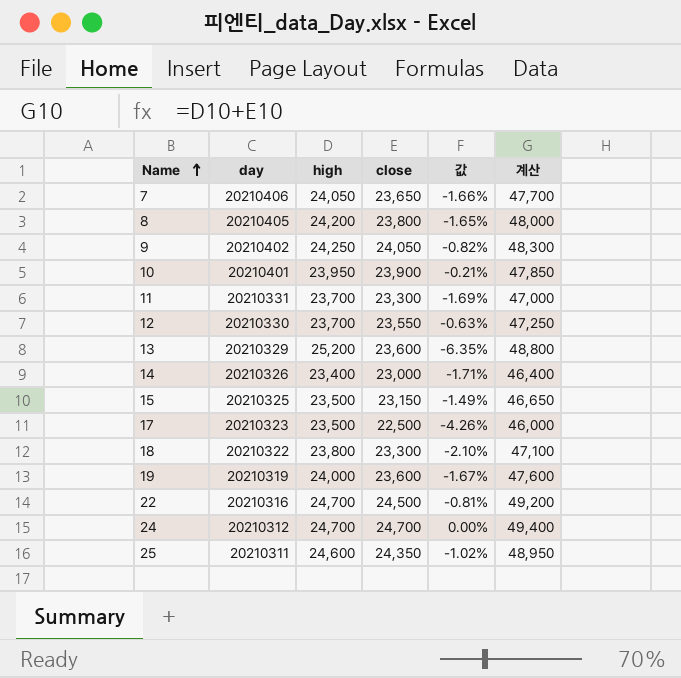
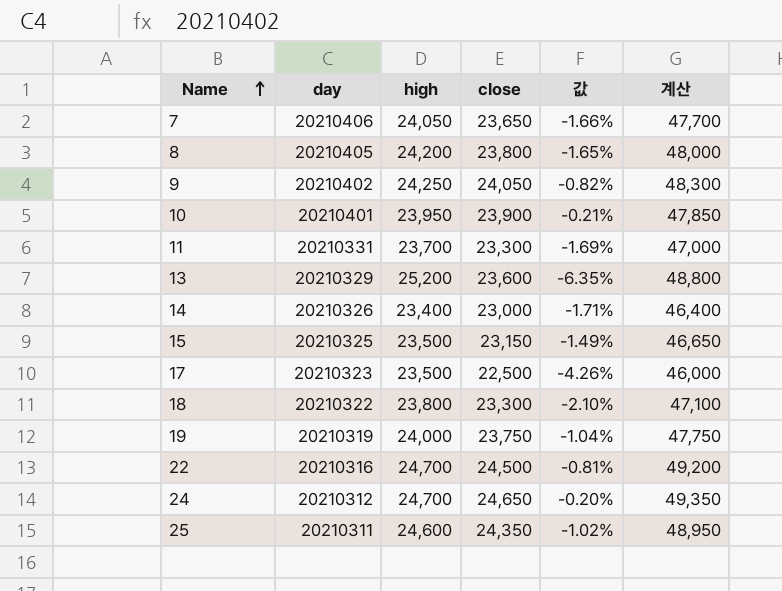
row 12: 20210330 | 23,700 | 23,550 | -0.63% | 47,250 -> none
19 | close: 23,600 -> 23,750
19 | 값: -1.67% -> -1.04%
19 | 계산: 47,600 -> 47,750
24 | close: 24,700 -> 24,650
24 | 값: 0.00% -> -0.20%
24 | 계산: 49,400 -> 49,350

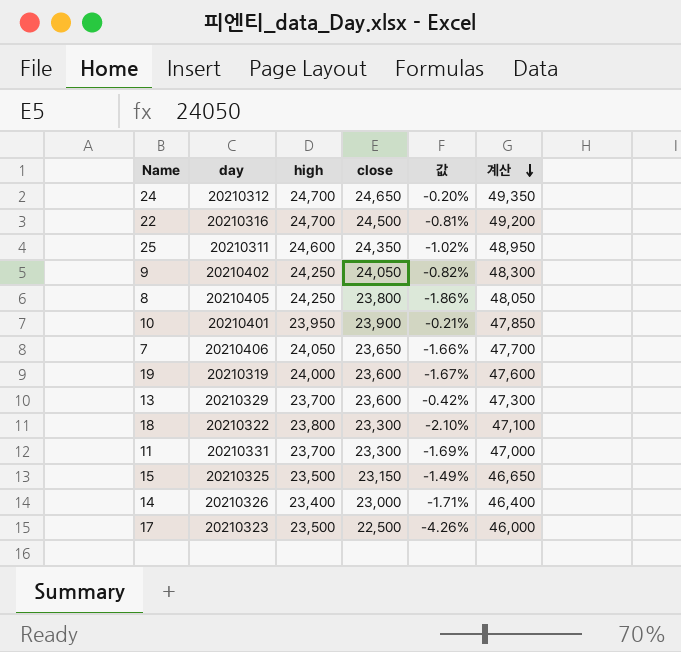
row order: Name ascending -> 계산 descending
8 | high: 24,200 -> 24,250
8 | 값: -1.65% -> -1.86%
8 | 계산: 48,000 -> 48,050
19 | close: 23,750 -> 23,600
19 | 값: -1.04% -> -1.67%
19 | 계산: 47,750 -> 47,600
13 | high: 25,200 -> 23,700
13 | 값: -6.35% -> -0.42%
13 | 계산: 48,800 -> 47,300

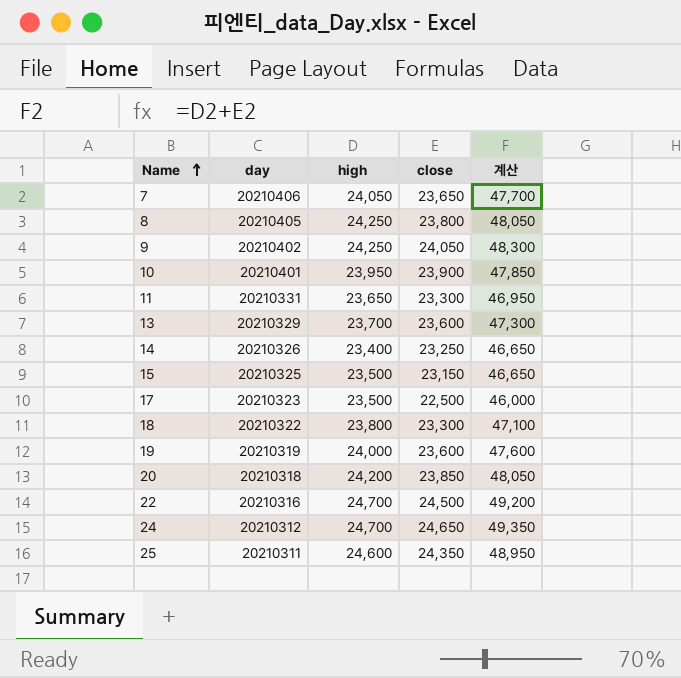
row order: 계산 descending -> Name ascending
column 값 | formula: ([close] - [high]) / [high] -> none
11 | high: 23,700 -> 23,650
11 | 계산: 47,000 -> 46,950
14 | close: 23,000 -> 23,250
14 | 계산: 46,400 -> 46,650
row 20: none -> 20210318 | 24,200 | 23,850 | 48,050

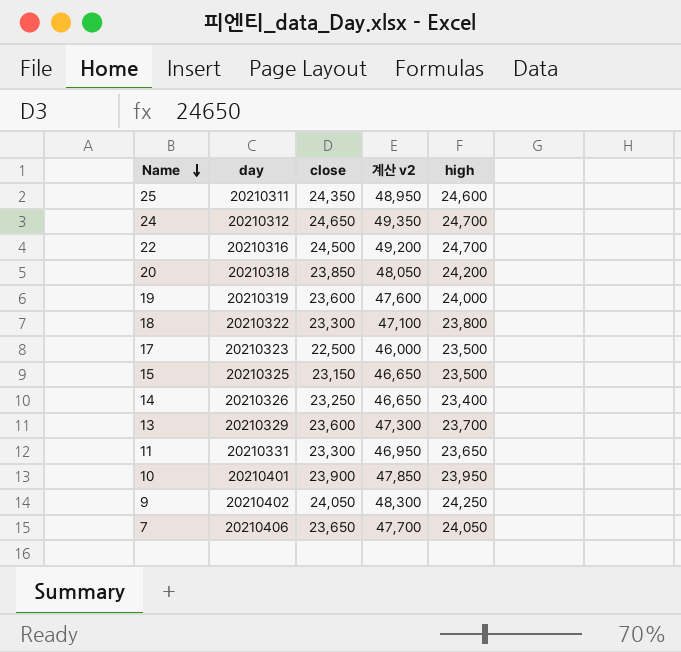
row order: Name ascending -> Name descending
column name: 계산 -> 계산 v2
column high | position: 3 -> 5
row 8: 20210405 | 24,250 | 23,800 | 48,050 -> none

